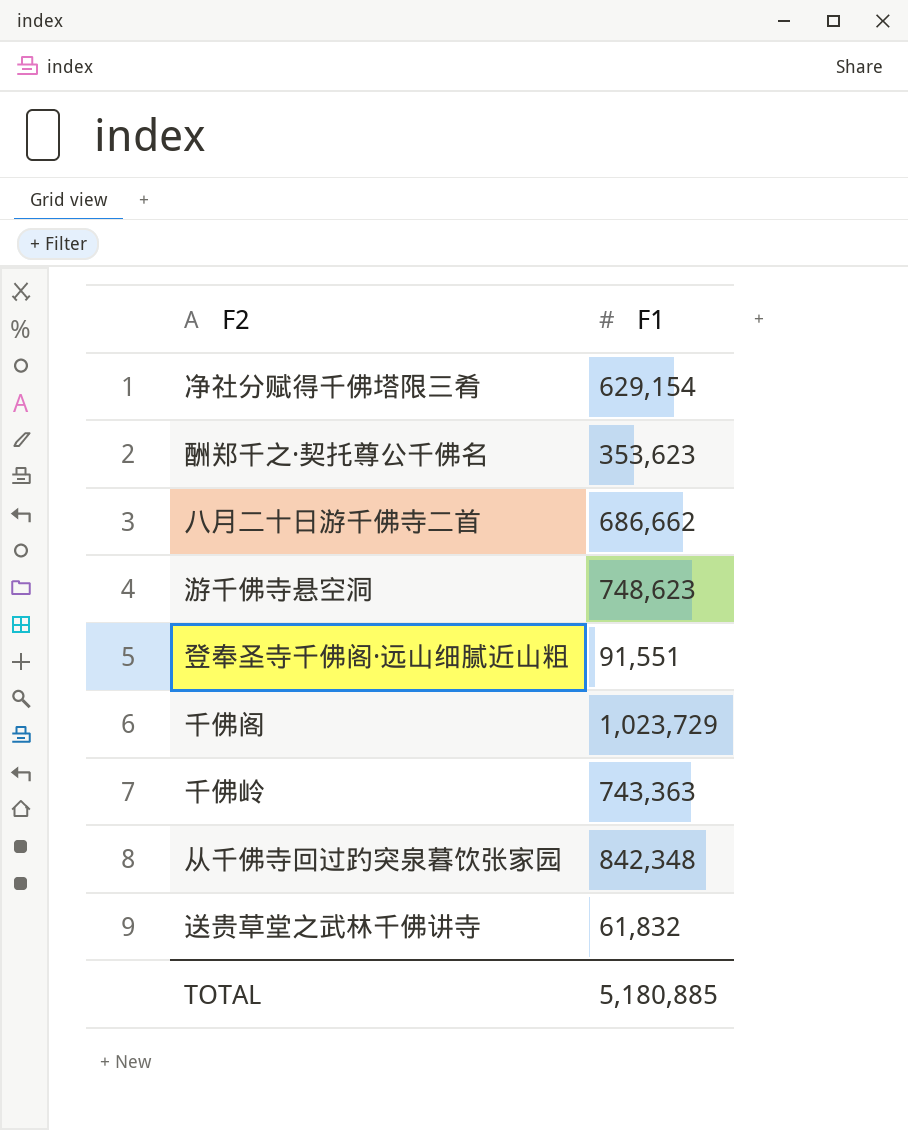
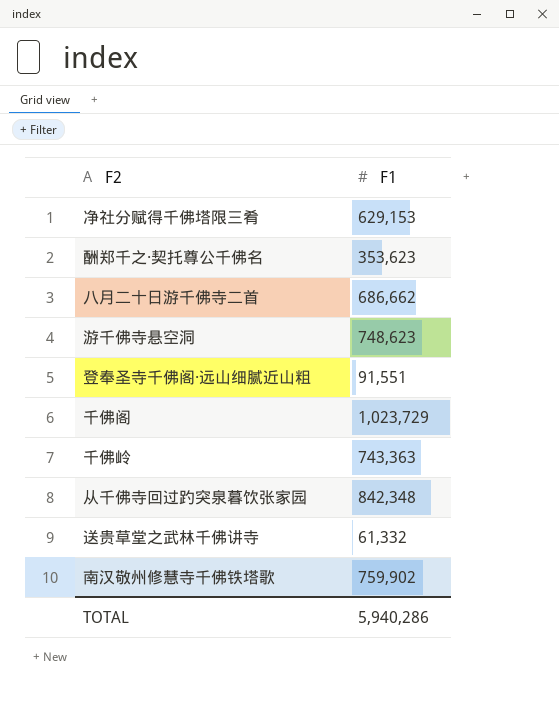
净社分赋得千佛塔限三肴 | F1: 629,154 -> 629,153
送贵草堂之武林千佛讲寺 | F1: 61,832 -> 61,332
row 南汉敬州修慧寺千佛铁塔歌: none -> 759,902
TOTAL | F1: 5,180,885 -> 5,940,286

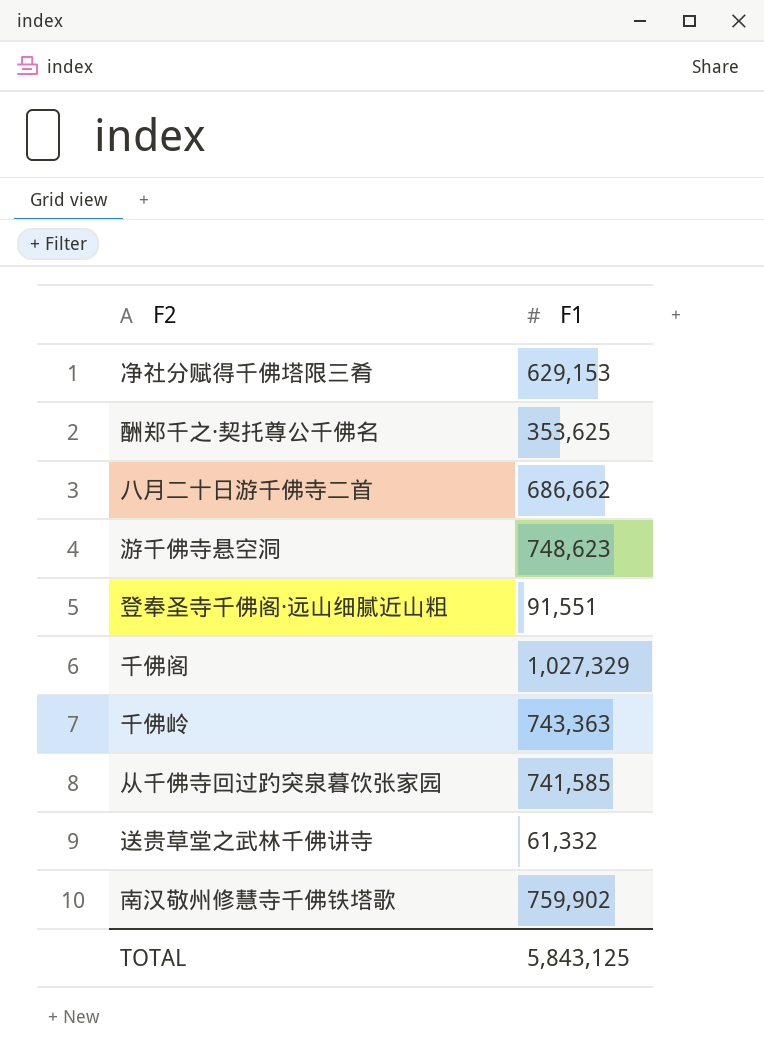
酬郑千之·契托尊公千佛名 | F1: 353,623 -> 353,625
千佛阁 | F1: 1,023,729 -> 1,027,329
从千佛寺回过趵突泉暮饮张家园 | F1: 842,348 -> 741,585
TOTAL | F1: 5,940,286 -> 5,843,125

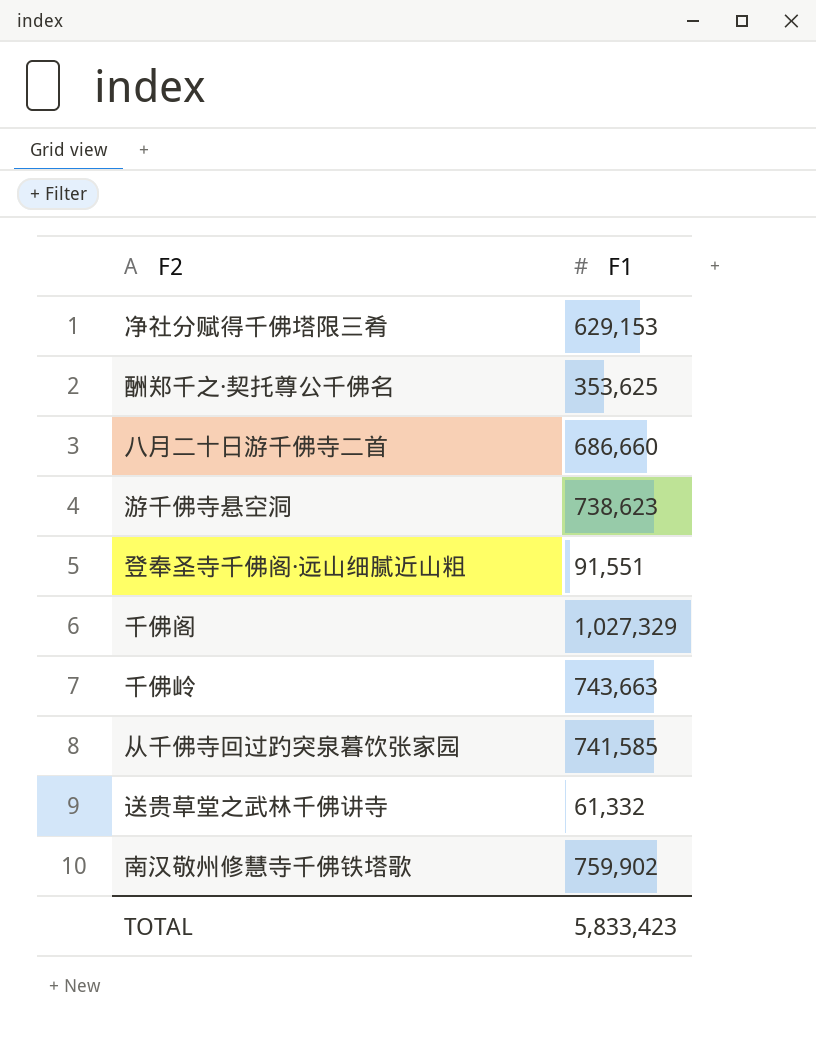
八月二十日游千佛寺二首 | F1: 686,662 -> 686,660
游千佛寺悬空洞 | F1: 748,623 -> 738,623
千佛岭 | F1: 743,363 -> 743,663
TOTAL | F1: 5,843,125 -> 5,833,423

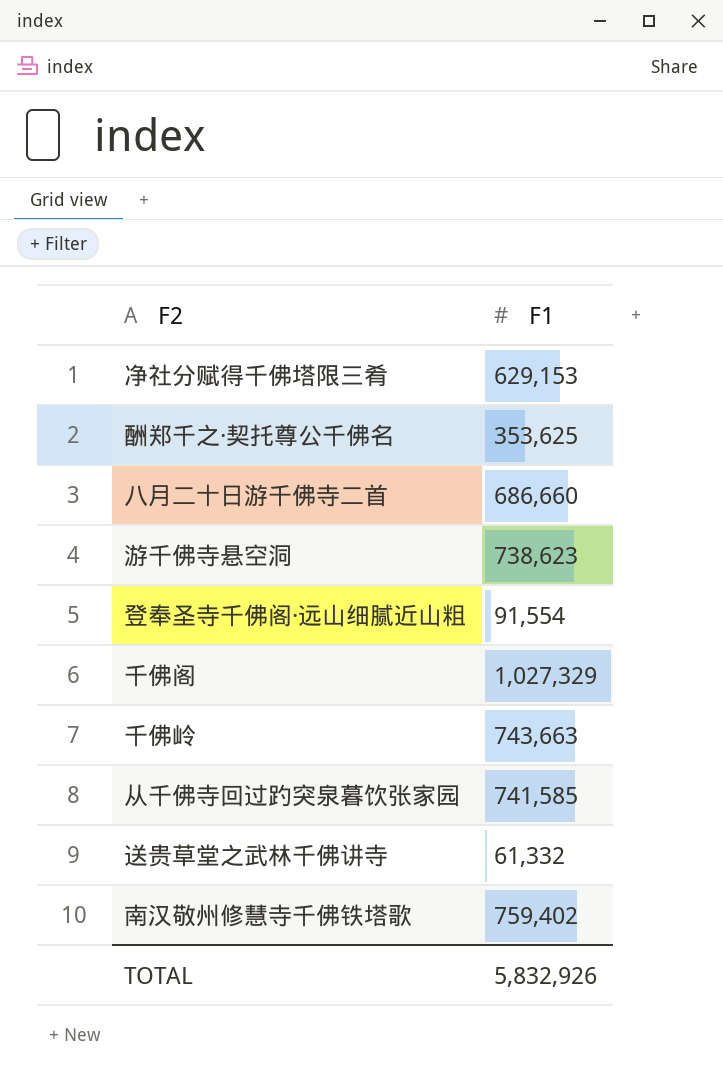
登奉圣寺千佛阁·远山细腻近山粗 | F1: 91,551 -> 91,554
南汉敬州修慧寺千佛铁塔歌 | F1: 759,902 -> 759,402
TOTAL | F1: 5,833,423 -> 5,832,926

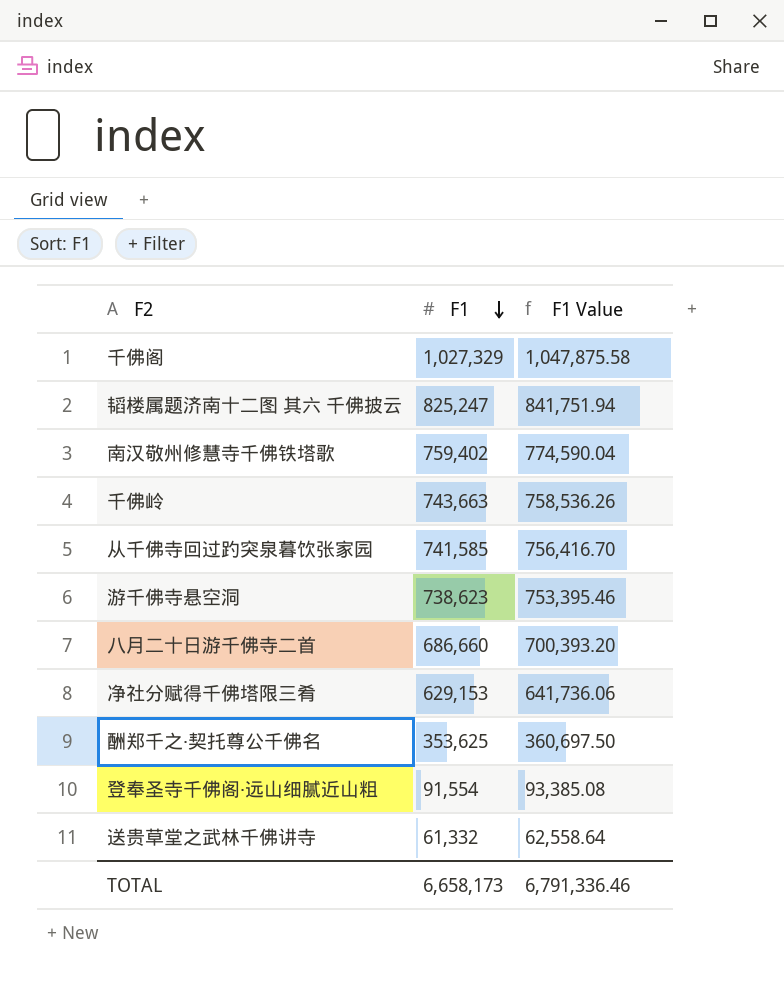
row order: none -> F1 descending
column F1 Value | formula: none -> [F1] * 1.02
row 韬楼属题济南十二图 其六 千佛披云: none -> 825,247 | 841,751.94
TOTAL | F1: 5,832,926 -> 6,658,173

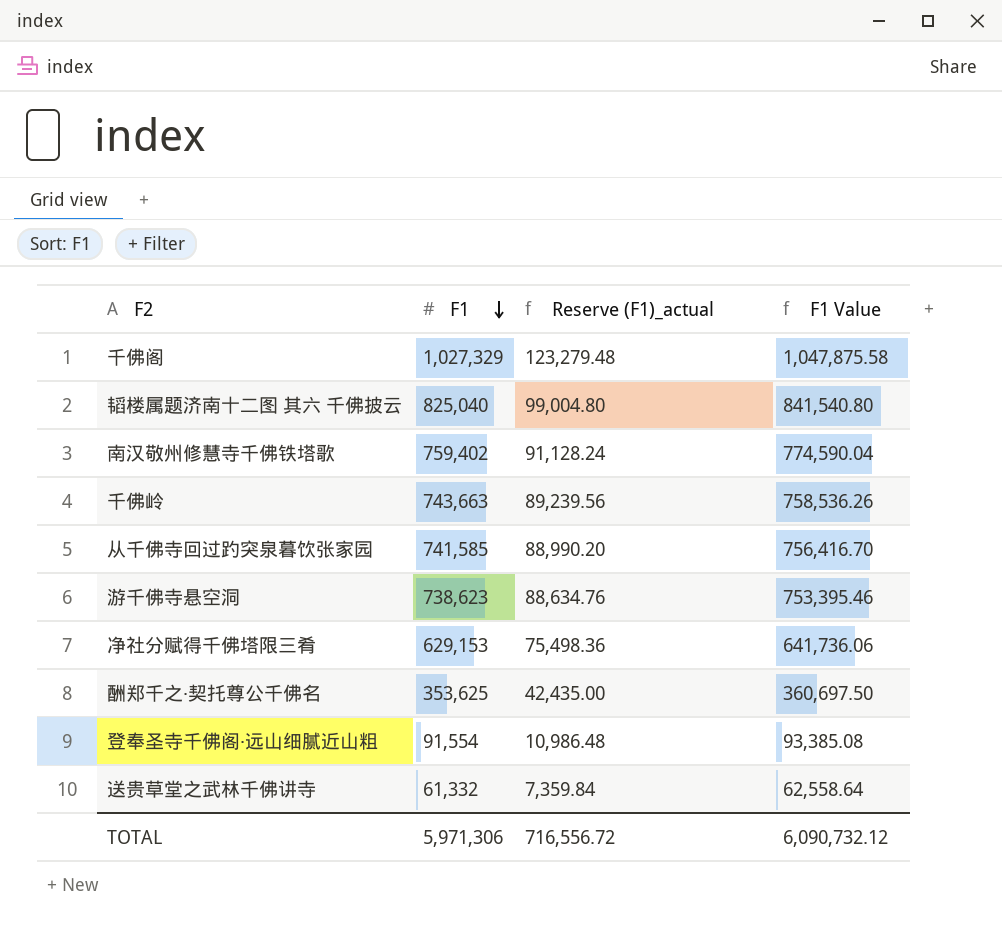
column Reserve (F1)_actual | formula: none -> [F1] * 0.12
row 八月二十日游千佛寺二首: 686,660 | 700,393.20 -> none
韬楼属题济南十二图 其六 千佛披云 | F1: 825,247 -> 825,040
韬楼属题济南十二图 其六 千佛披云 | F1 Value: 841,751.94 -> 841,540.80
TOTAL | F1: 6,658,173 -> 5,971,306
TOTAL | F1 Value: 6,791,336.46 -> 6,090,732.12

